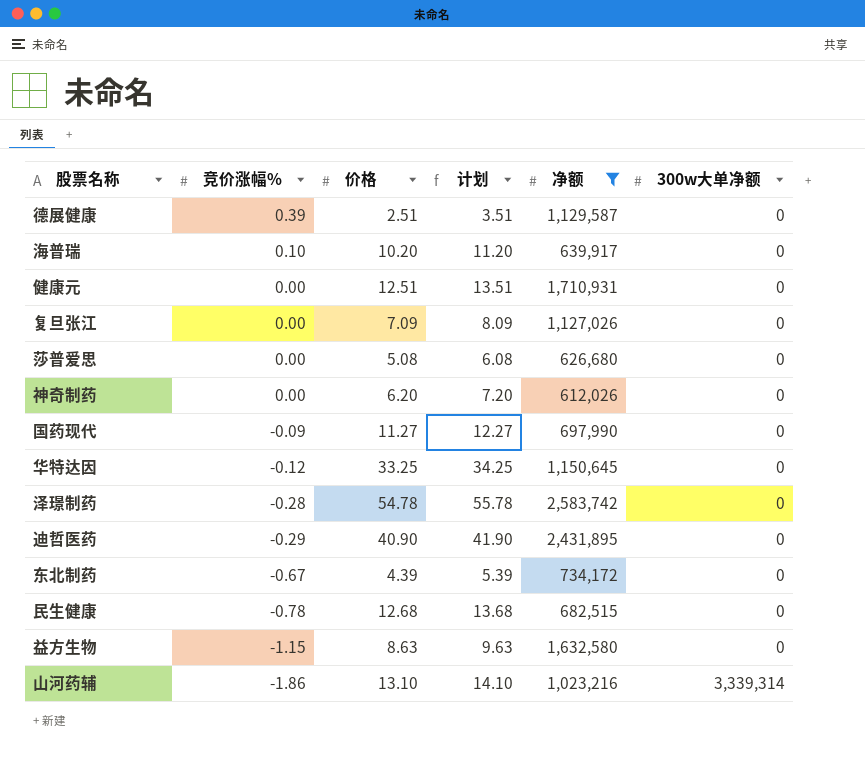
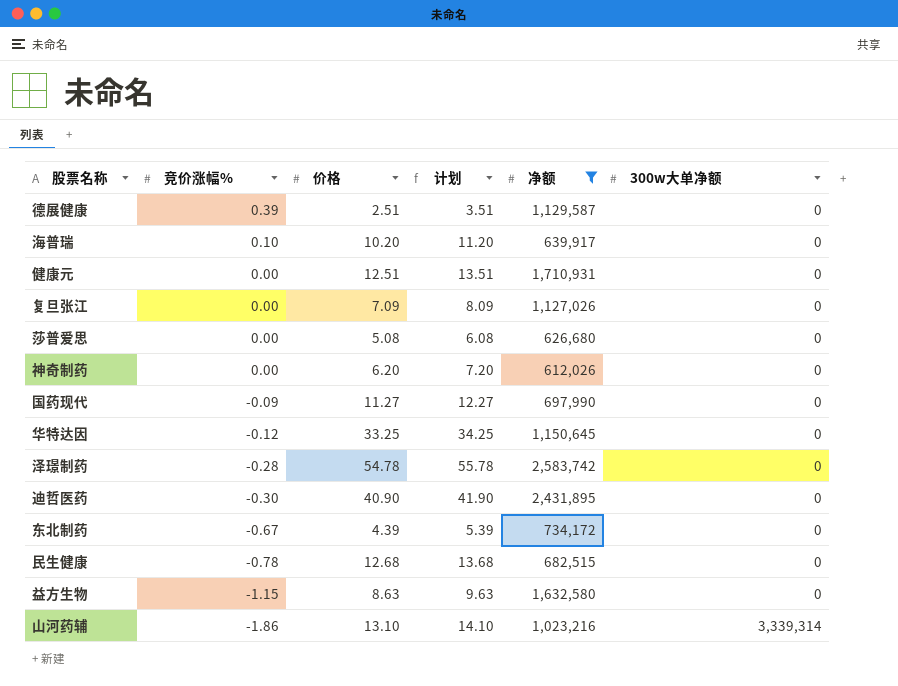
迪哲医药 | 竞价涨幅%: -0.29 -> -0.30

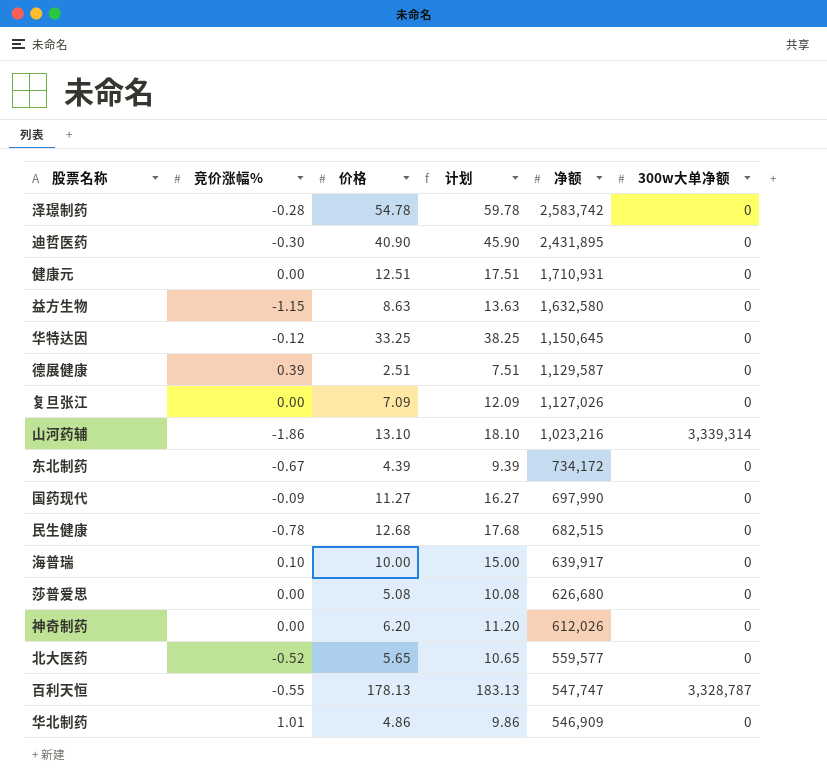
filter: 净额 >= 612,026 -> none
row order: 竞价涨幅% descending -> 净额 descending
column 计划 | formula: [价格] + 1 -> [价格] + 5
海普瑞 | 价格: 10.20 -> 10.00

